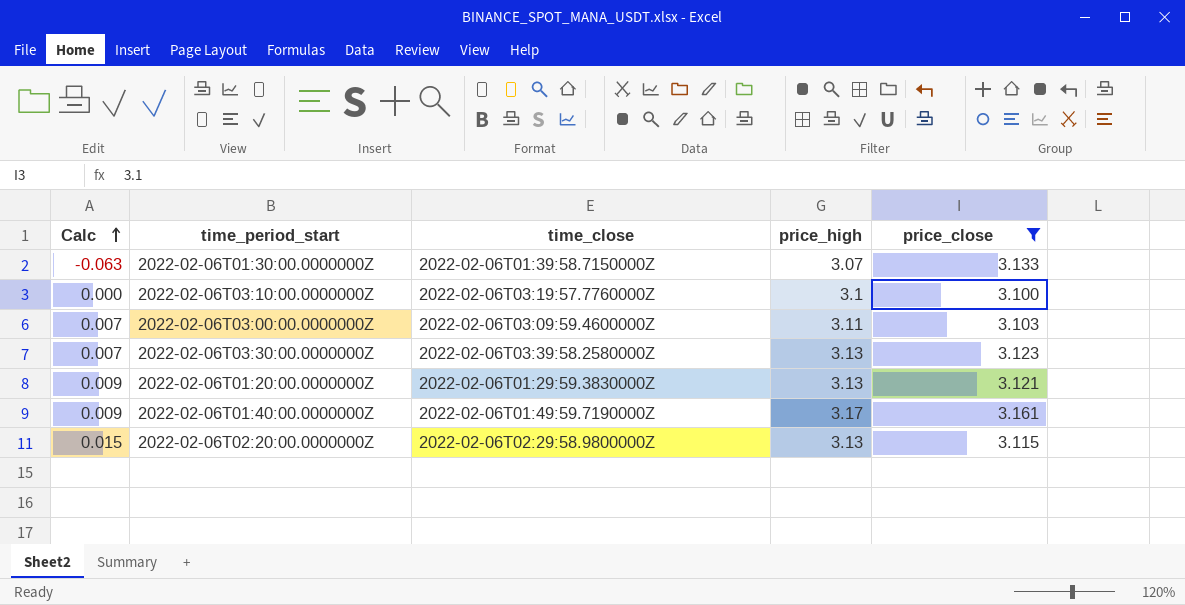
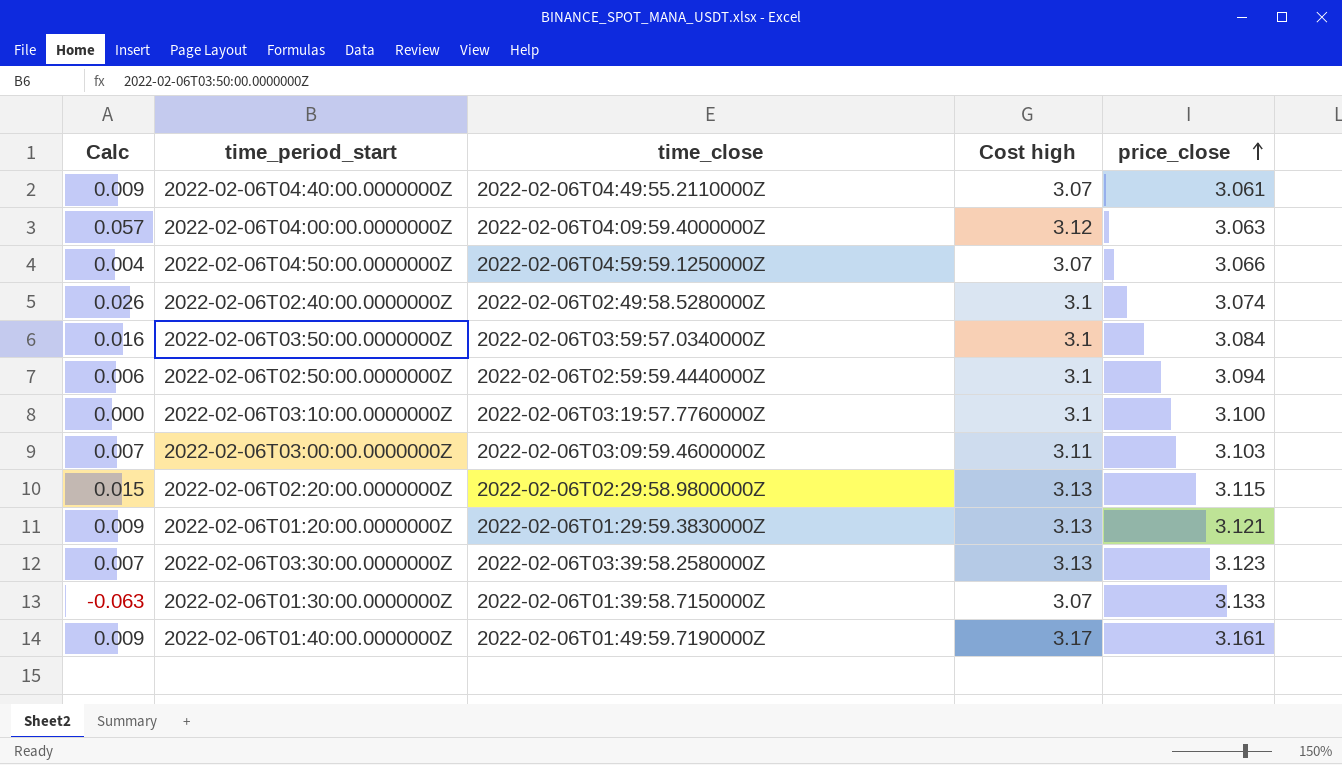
filter: price_close >= 3.100 -> none
row order: Calc ascending -> price_close ascending
column name: price_high -> Cost high

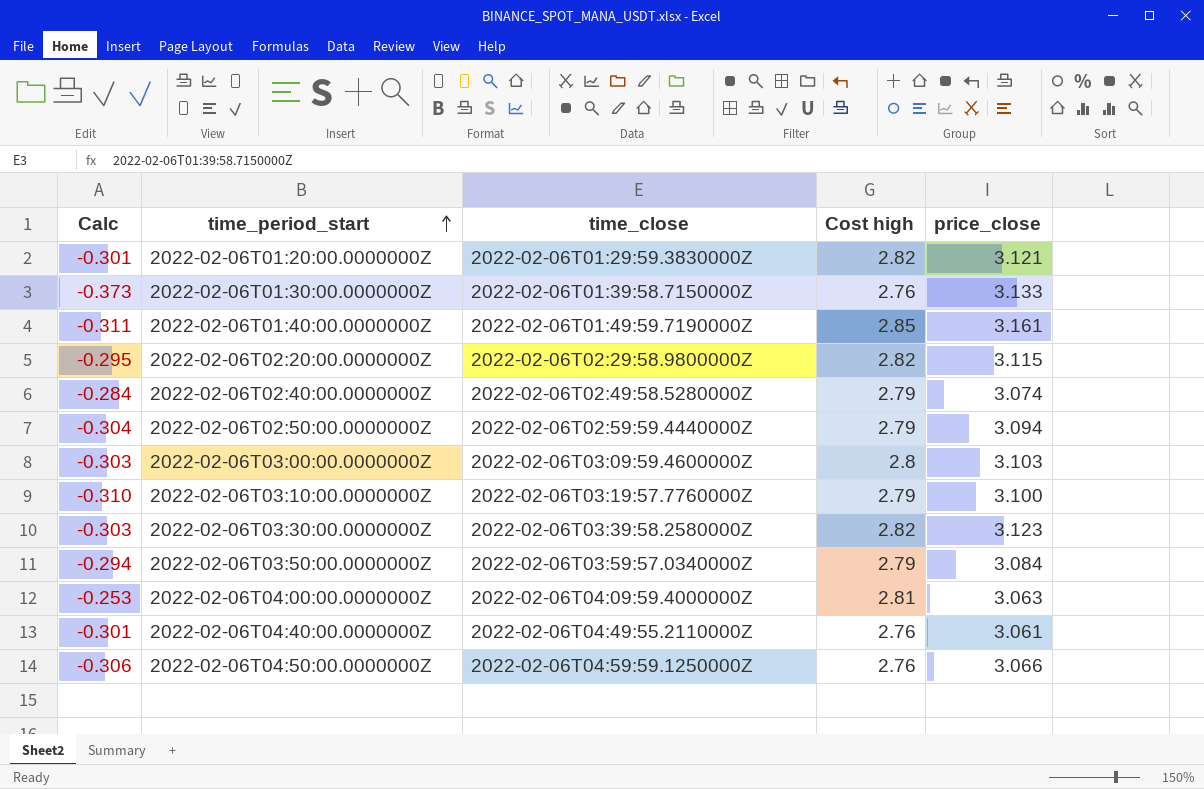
row order: price_close ascending -> time_period_start ascending
2022-02-06T01:20:00.0000000Z | Calc: 0.009 -> -0.301
2022-02-06T01:20:00.0000000Z | Cost high: 3.13 -> 2.82
2022-02-06T01:30:00.0000000Z | Calc: -0.063 -> -0.373
2022-02-06T01:30:00.0000000Z | Cost high: 3.07 -> 2.76
2022-02-06T01:40:00.0000000Z | Calc: 0.009 -> -0.311
2022-02-06T01:40:00.0000000Z | Cost high: 3.17 -> 2.85
2022-02-06T02:20:00.0000000Z | Calc: 0.015 -> -0.295
2022-02-06T02:20:00.0000000Z | Cost high: 3.13 -> 2.82
2022-02-06T02:40:00.0000000Z | Calc: 0.026 -> -0.284
2022-02-06T02:40:00.0000000Z | Cost high: 3.1 -> 2.79
2022-02-06T02:50:00.0000000Z | Calc: 0.006 -> -0.304
2022-02-06T02:50:00.0000000Z | Cost high: 3.1 -> 2.79
2022-02-06T03:00:00.0000000Z | Calc: 0.007 -> -0.303
2022-02-06T03:00:00.0000000Z | Cost high: 3.11 -> 2.8
2022-02-06T03:10:00.0000000Z | Calc: 0.000 -> -0.310
2022-02-06T03:10:00.0000000Z | Cost high: 3.1 -> 2.79
2022-02-06T03:30:00.0000000Z | Calc: 0.007 -> -0.303
2022-02-06T03:30:00.0000000Z | Cost high: 3.13 -> 2.82
2022-02-06T03:50:00.0000000Z | Calc: 0.016 -> -0.294
2022-02-06T03:50:00.0000000Z | Cost high: 3.1 -> 2.79
2022-02-06T04:00:00.0000000Z | Calc: 0.057 -> -0.253
2022-02-06T04:00:00.0000000Z | Cost high: 3.12 -> 2.81
2022-02-06T04:40:00.0000000Z | Calc: 0.009 -> -0.301
2022-02-06T04:40:00.0000000Z | Cost high: 3.07 -> 2.76
2022-02-06T04:50:00.0000000Z | Calc: 0.004 -> -0.306
2022-02-06T04:50:00.0000000Z | Cost high: 3.07 -> 2.76

